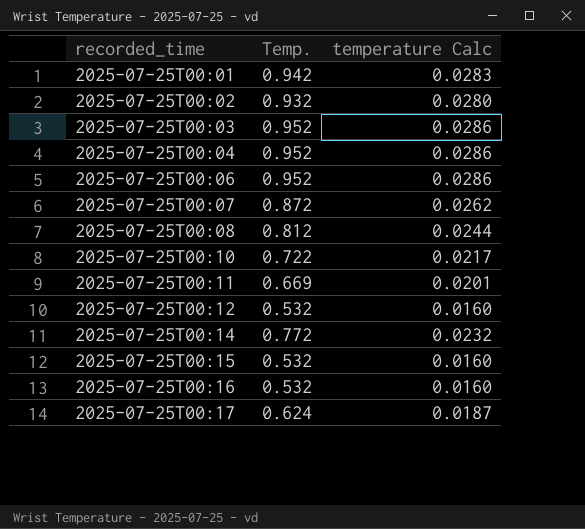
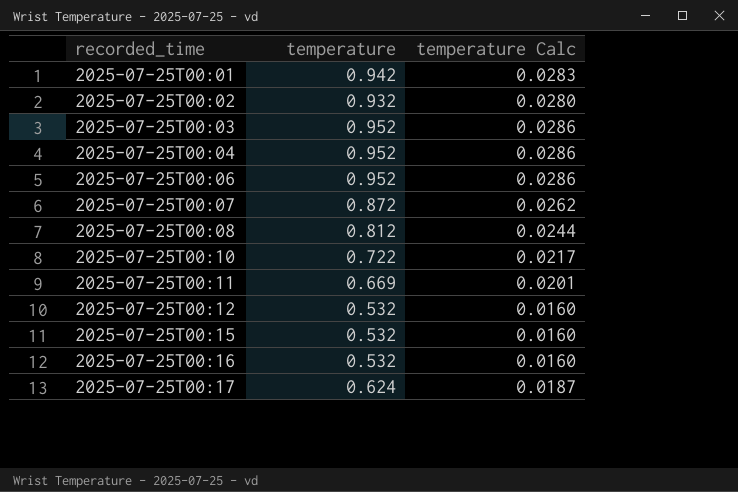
column name: Temp. -> temperature
row 2025-07-25T00:14: 0.772 | 0.0232 -> none

